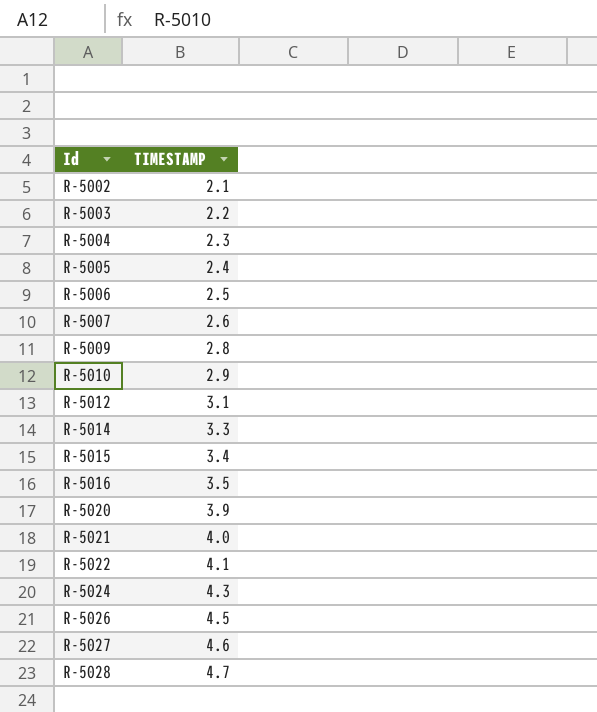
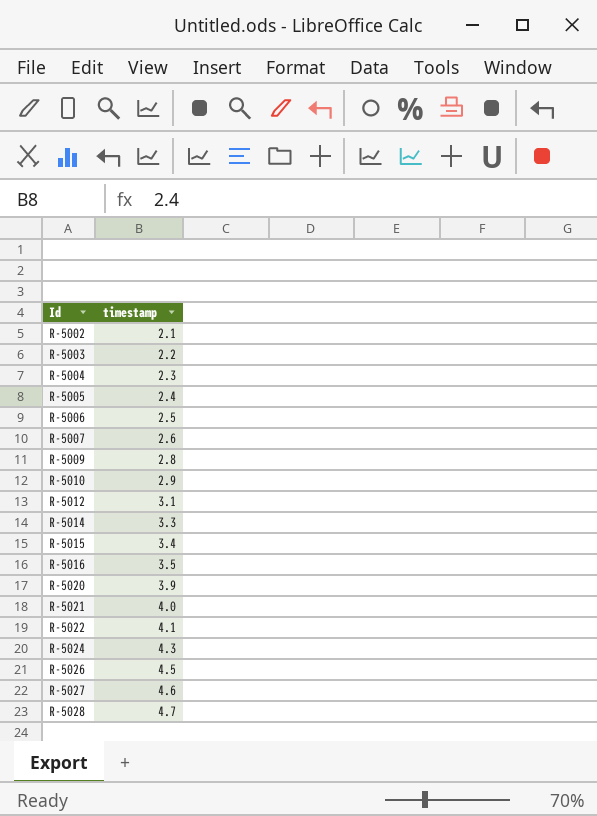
column name: TIMESTAMP -> timestamp

